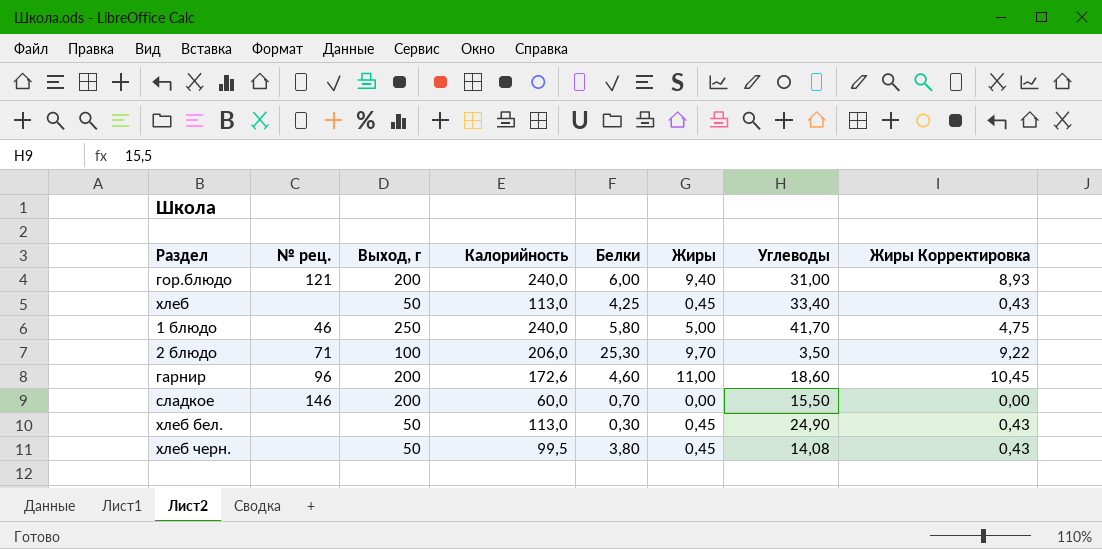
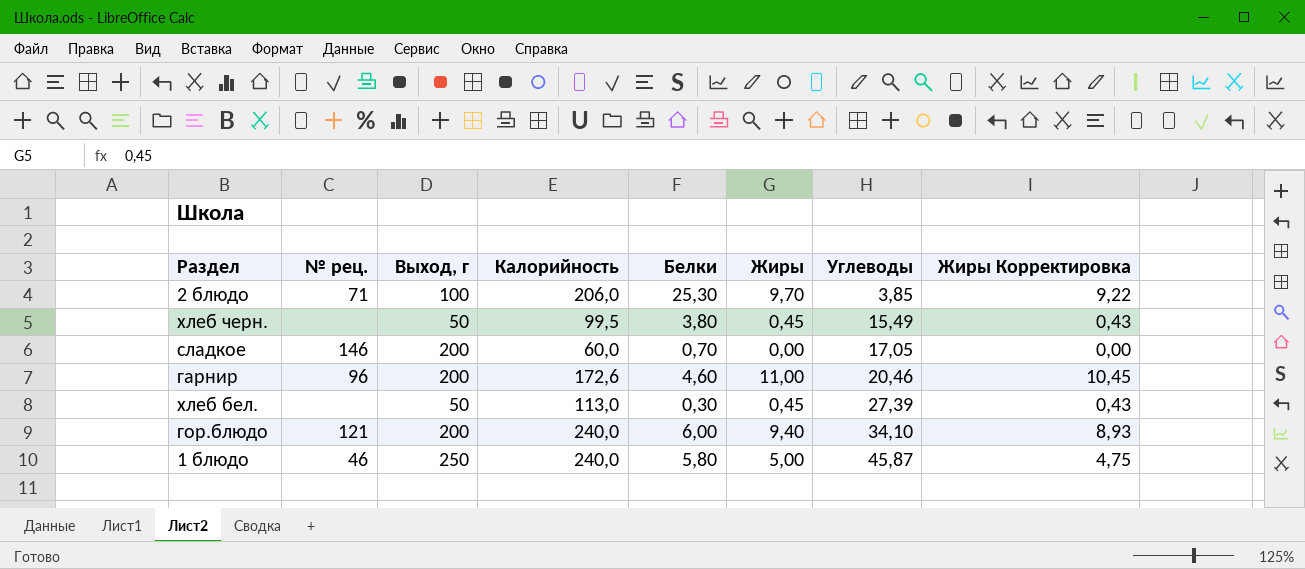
row order: none -> Углеводы ascending
row хлеб: none | 50 | 113,0 | 4,25 | 0,45 | 33,40 | 0,43 -> none
2 блюдо | Углеводы: 3,50 -> 3,85
хлеб черн. | Углеводы: 14,08 -> 15,49
сладкое | Углеводы: 15,50 -> 17,05
гарнир | Углеводы: 18,60 -> 20,46
хлеб бел. | Углеводы: 24,90 -> 27,39
гор.блюдо | Углеводы: 31,00 -> 34,10
1 блюдо | Углеводы: 41,70 -> 45,87

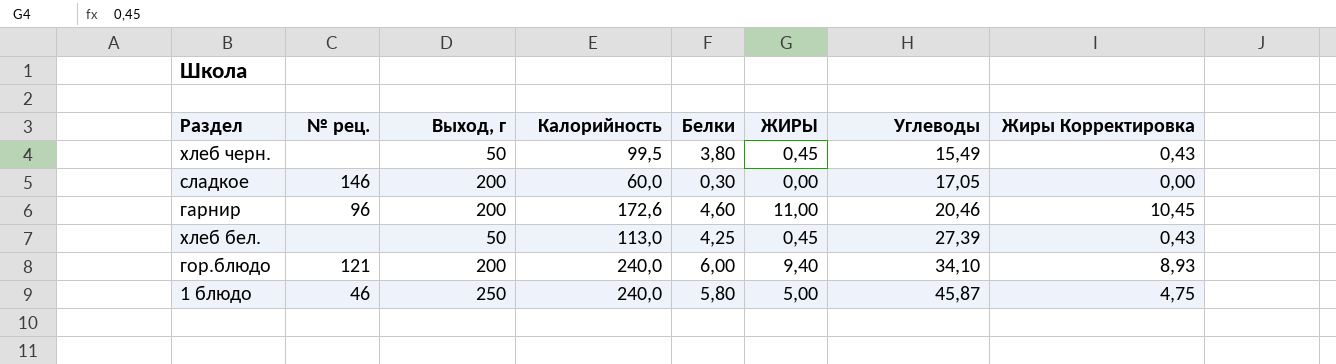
column name: Жиры -> ЖИРЫ
row 2 блюдо: 71 | 100 | 206,0 | 25,30 | 9,70 | 3,85 | 9,22 -> none
сладкое | Белки: 0,70 -> 0,30
хлеб бел. | Белки: 0,30 -> 4,25

